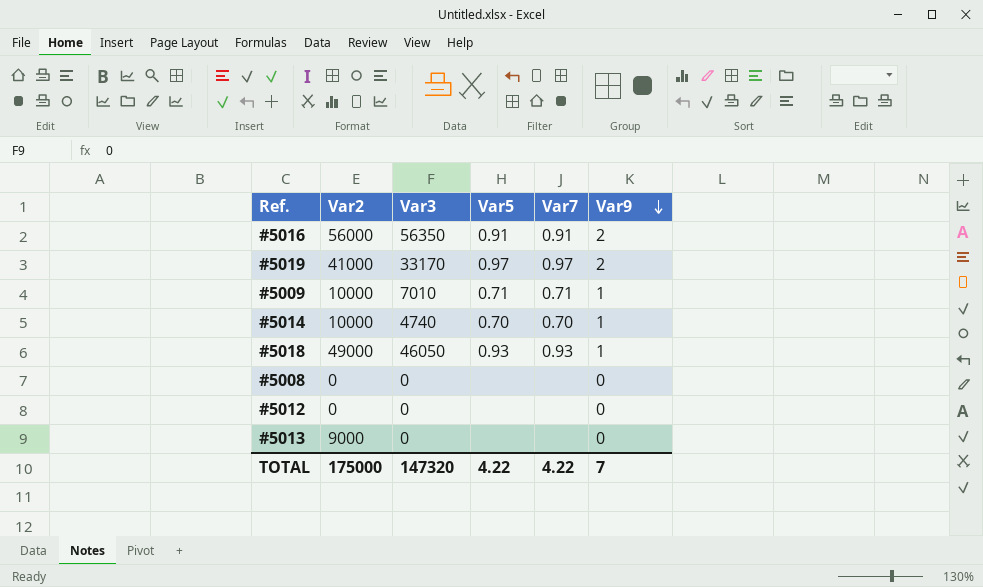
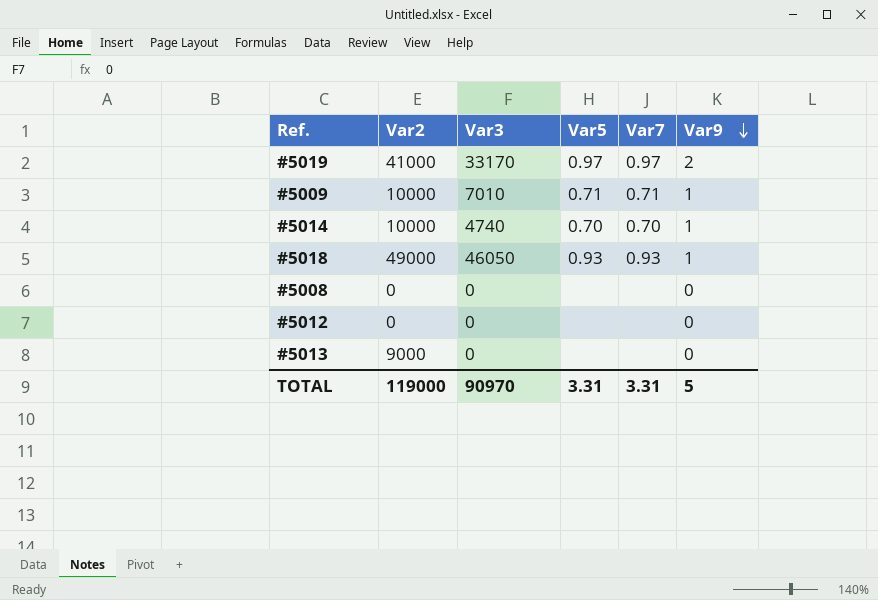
row #5016: 56000 | 56350 | 0.91 | 0.91 | 2 -> none
TOTAL | Var2: 175000 -> 119000
TOTAL | Var3: 147320 -> 90970
TOTAL | Var5: 4.22 -> 3.31
TOTAL | Var7: 4.22 -> 3.31
TOTAL | Var9: 7 -> 5

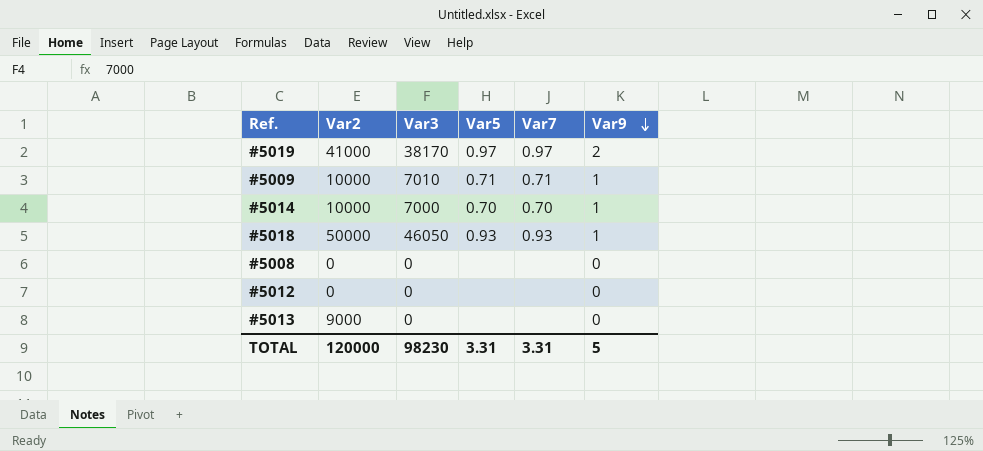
#5019 | Var3: 33170 -> 38170
#5014 | Var3: 4740 -> 7000
#5018 | Var2: 49000 -> 50000
TOTAL | Var2: 119000 -> 120000
TOTAL | Var3: 90970 -> 98230

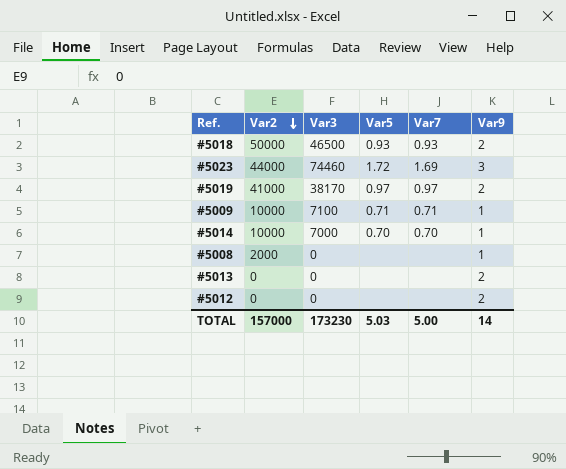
row order: Var9 descending -> Var2 descending
#5018 | Var3: 46050 -> 46500
#5018 | Var9: 1 -> 2
row #5023: none -> 44000 | 74460 | 1.72 | 1.69 | 3
#5009 | Var3: 7010 -> 7100
#5008 | Var2: 0 -> 2000
#5008 | Var9: 0 -> 1
#5013 | Var2: 9000 -> 0
#5013 | Var9: 0 -> 2
#5012 | Var9: 0 -> 2
TOTAL | Var2: 120000 -> 157000
TOTAL | Var3: 98230 -> 173230
TOTAL | Var5: 3.31 -> 5.03
TOTAL | Var7: 3.31 -> 5.00
TOTAL | Var9: 5 -> 14

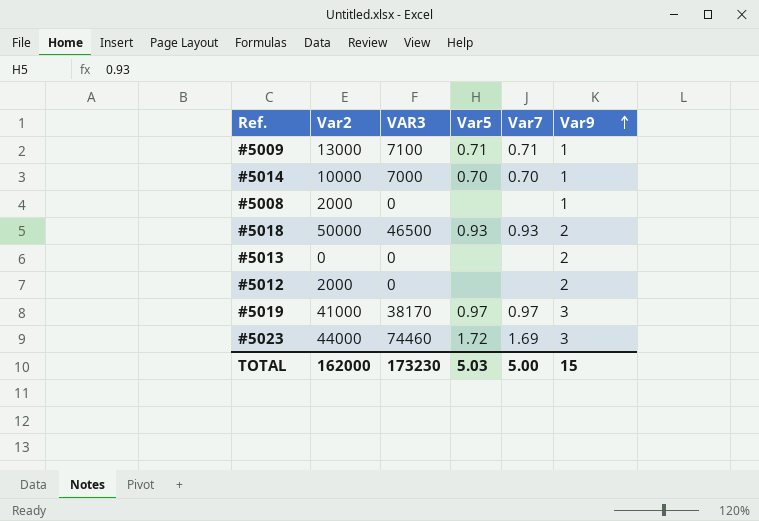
row order: Var2 descending -> Var9 ascending
column name: Var3 -> VAR3
#5009 | Var2: 10000 -> 13000
#5012 | Var2: 0 -> 2000
#5019 | Var9: 2 -> 3
TOTAL | Var2: 157000 -> 162000
TOTAL | Var9: 14 -> 15

